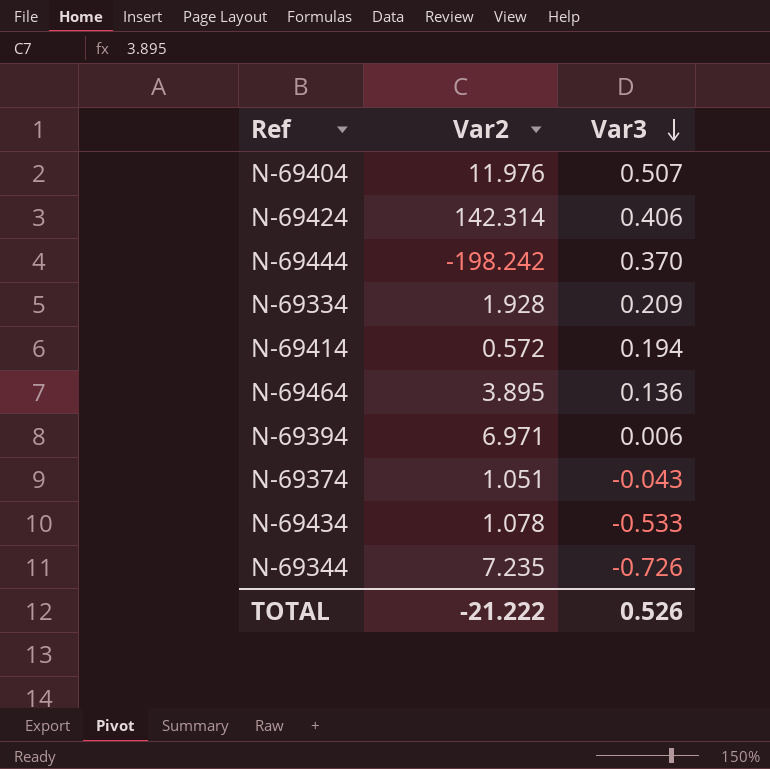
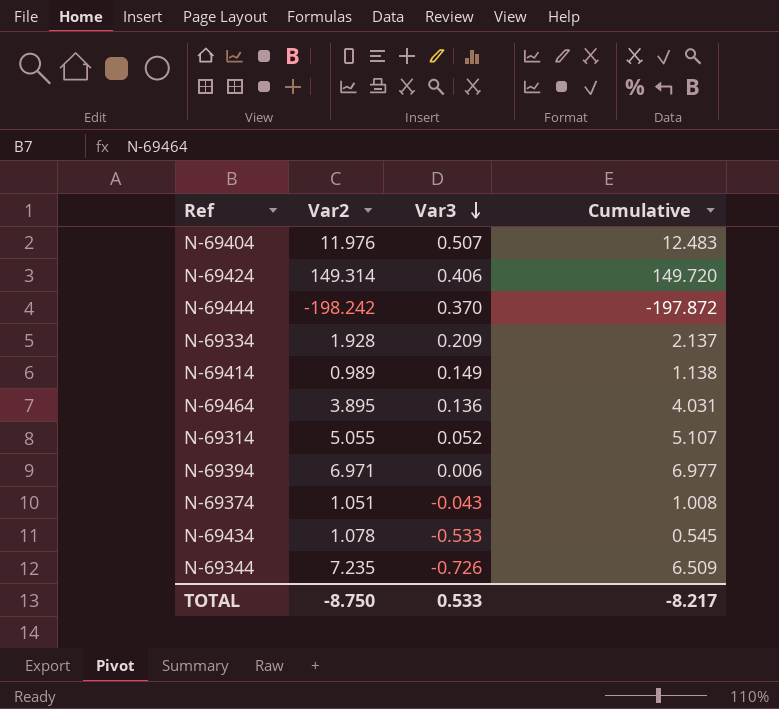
column Cumulative | formula: none -> [Var2] + [Var3]
N-69424 | Var2: 142.314 -> 149.314
N-69414 | Var2: 0.572 -> 0.989
N-69414 | Var3: 0.194 -> 0.149
row N-69314: none -> 5.055 | 0.052 | 5.107
TOTAL | Var2: -21.222 -> -8.750
TOTAL | Var3: 0.526 -> 0.533

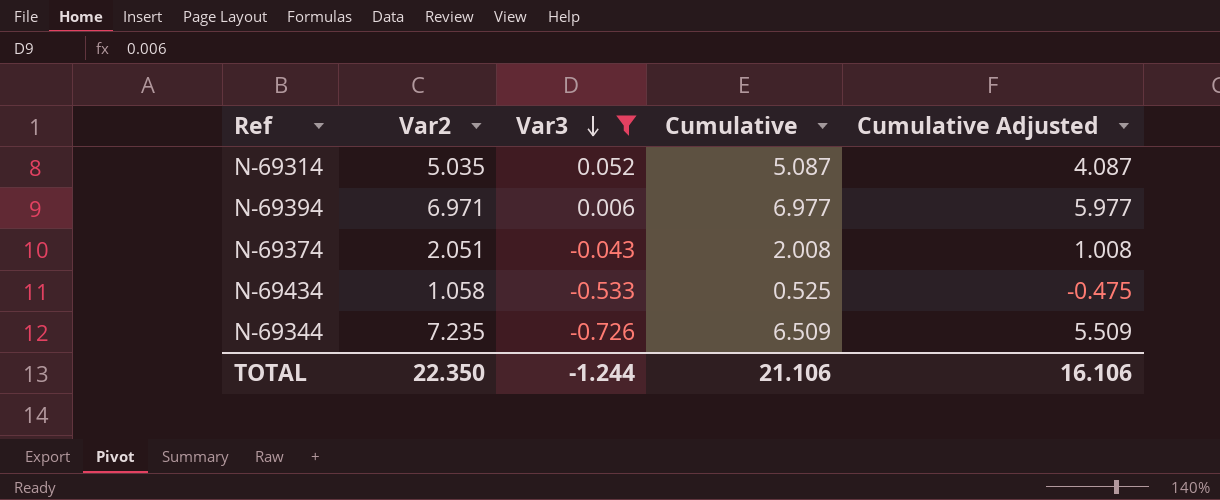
filter: none -> Var3 <= 0.052
column Cumulative Adjusted | formula: none -> [Cumulative] - 1
N-69314 | Var2: 5.055 -> 5.035
N-69314 | Cumulative: 5.107 -> 5.087
N-69374 | Var2: 1.051 -> 2.051
N-69374 | Cumulative: 1.008 -> 2.008
N-69434 | Var2: 1.078 -> 1.058
N-69434 | Cumulative: 0.545 -> 0.525
TOTAL | Var2: -8.750 -> 22.350
TOTAL | Var3: 0.533 -> -1.244
TOTAL | Cumulative: -8.217 -> 21.106

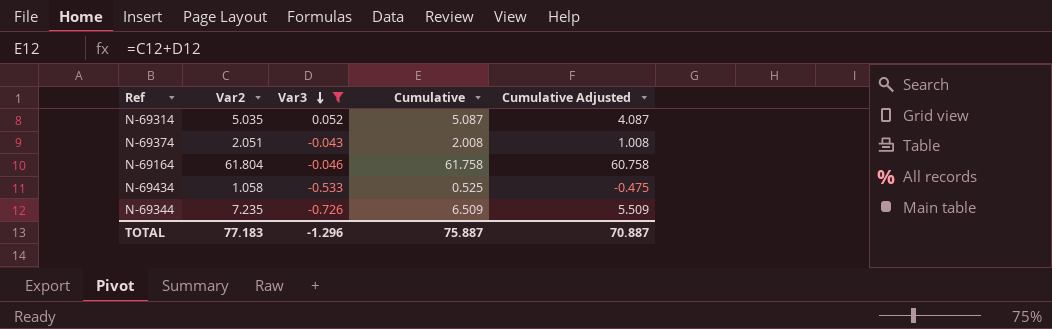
row N-69394: 6.971 | 0.006 | 6.977 | 5.977 -> none
row N-69164: none -> 61.804 | -0.046 | 61.758 | 60.758
TOTAL | Var2: 22.350 -> 77.183
TOTAL | Var3: -1.244 -> -1.296
TOTAL | Cumulative: 21.106 -> 75.887
TOTAL | Cumulative Adjusted: 16.106 -> 70.887

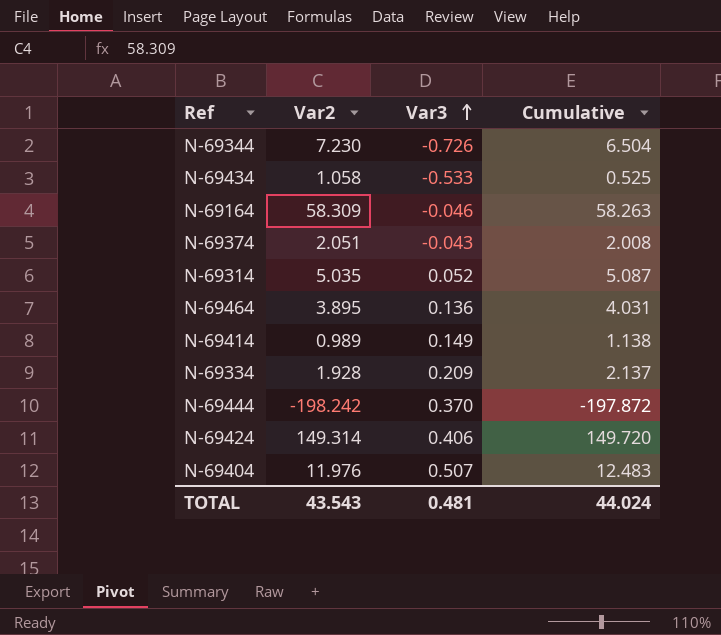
filter: Var3 <= 0.052 -> none
row order: Var3 descending -> Var3 ascending
column Cumulative Adjusted | formula: [Cumulative] - 1 -> none
N-69344 | Var2: 7.235 -> 7.230
N-69344 | Cumulative: 6.509 -> 6.504
N-69164 | Var2: 61.804 -> 58.309
N-69164 | Cumulative: 61.758 -> 58.263
TOTAL | Var2: 77.183 -> 43.543
TOTAL | Var3: -1.296 -> 0.481
TOTAL | Cumulative: 75.887 -> 44.024

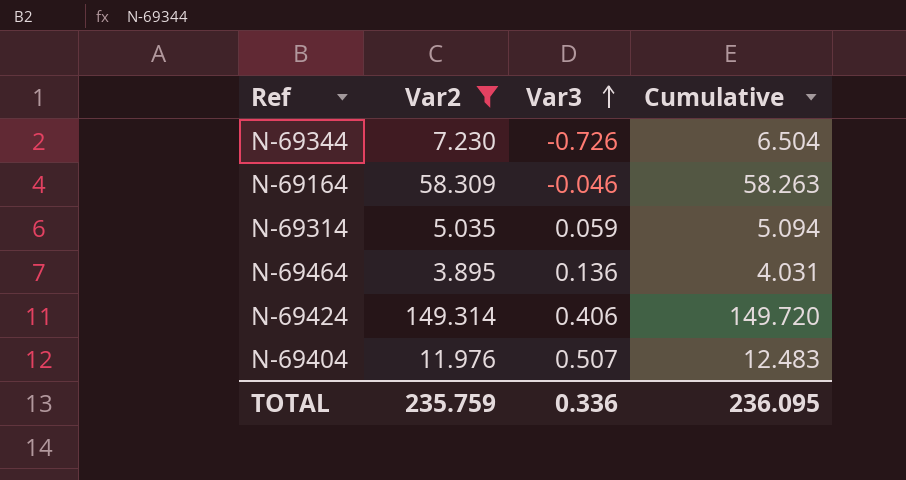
filter: none -> Var2 >= 3.895
N-69314 | Var3: 0.052 -> 0.059
N-69314 | Cumulative: 5.087 -> 5.094
TOTAL | Var2: 43.543 -> 235.759
TOTAL | Var3: 0.481 -> 0.336
TOTAL | Cumulative: 44.024 -> 236.095

